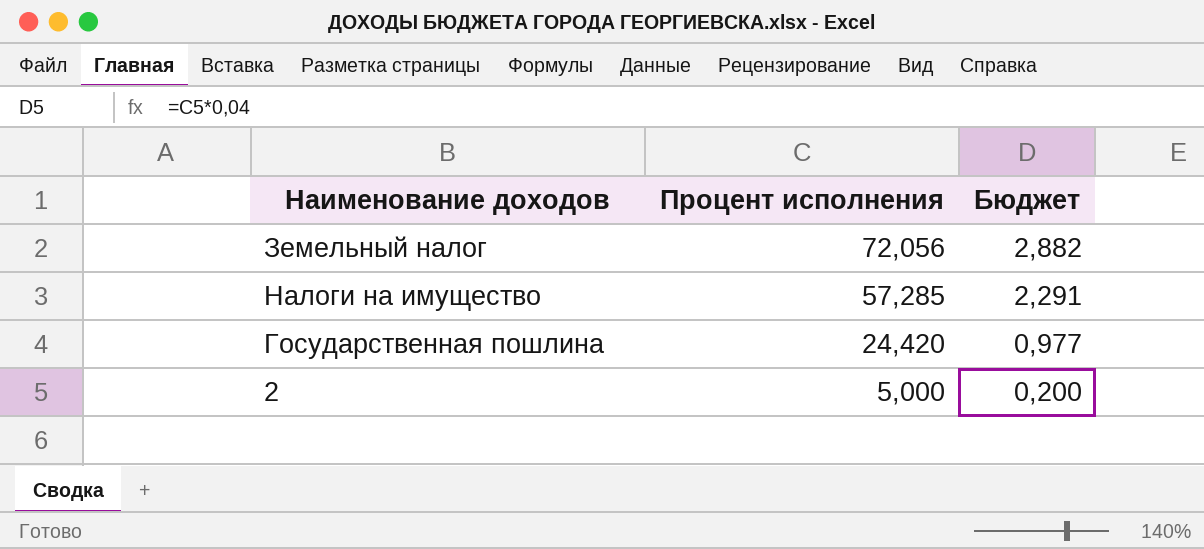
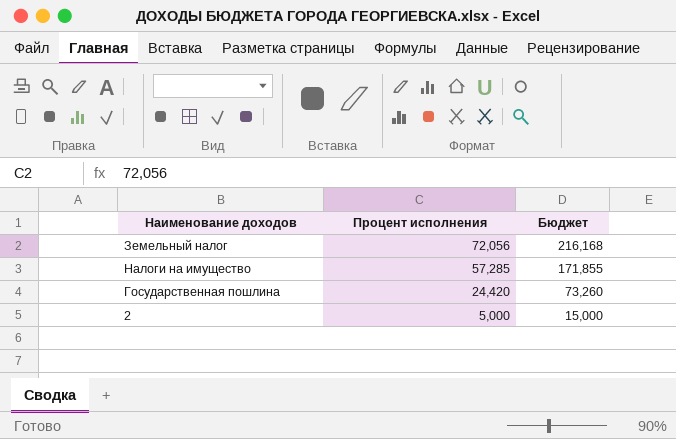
column Бюджет | formula: [Процент исполнения] * 0,04 -> [Процент исполнения] * 3

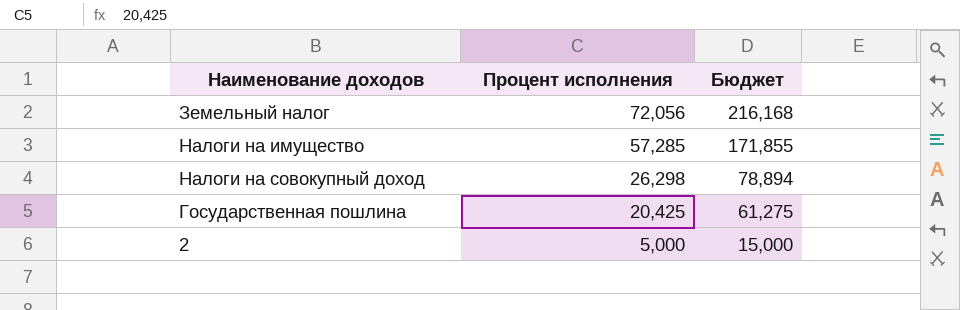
row Налоги на совокупный доход: none -> 26,298 | 78,894
Государственная пошлина | Процент исполнения: 24,420 -> 20,425
Государственная пошлина | Бюджет: 73,260 -> 61,275

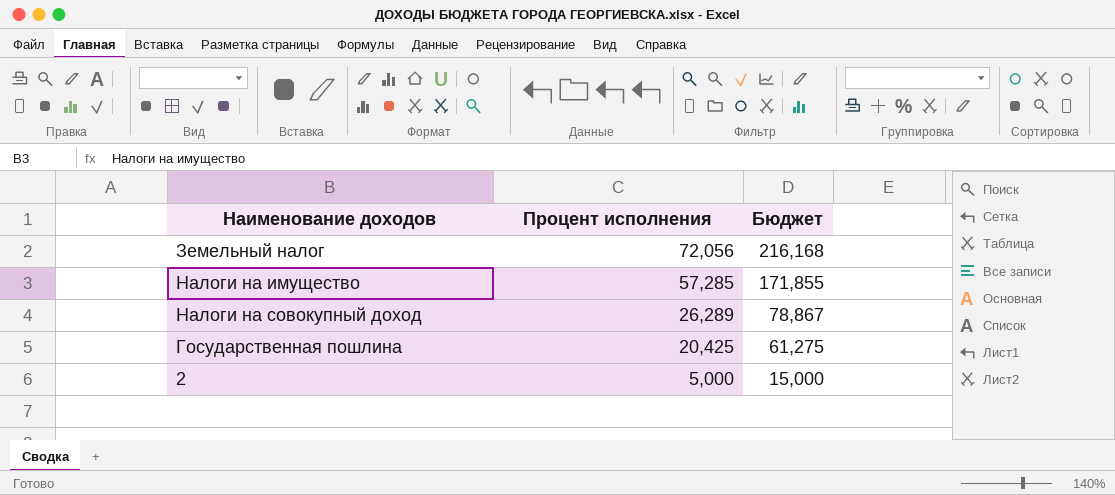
Налоги на совокупный доход | Процент исполнения: 26,298 -> 26,289
Налоги на совокупный доход | Бюджет: 78,894 -> 78,867

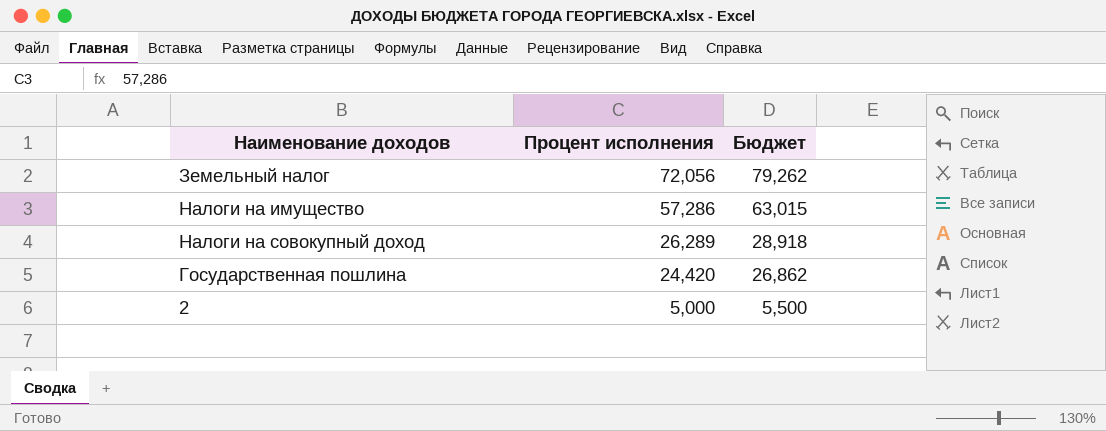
column Бюджет | formula: [Процент исполнения] * 3 -> [Процент исполнения] * 1,1
Налоги на имущество | Процент исполнения: 57,285 -> 57,286
Государственная пошлина | Процент исполнения: 20,425 -> 24,420

